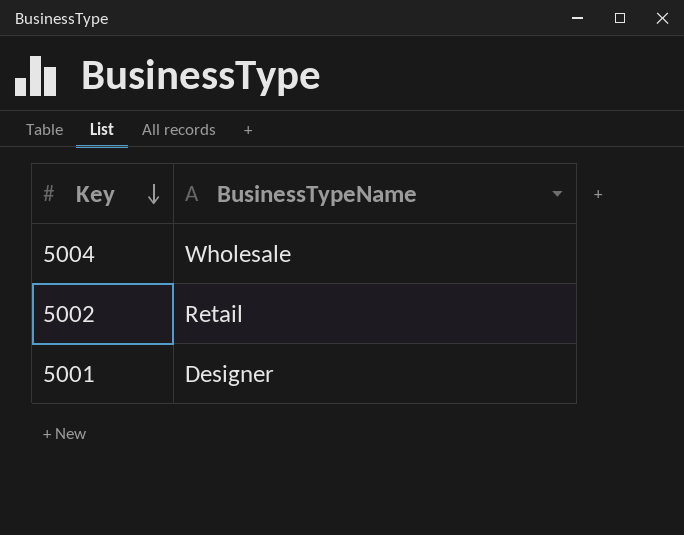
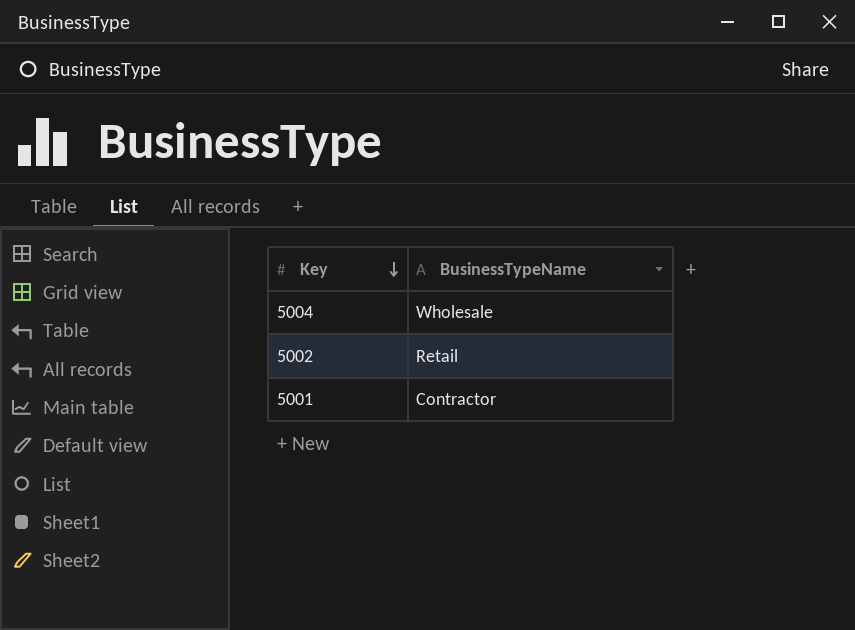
5001 | BusinessTypeName: Designer -> Contractor

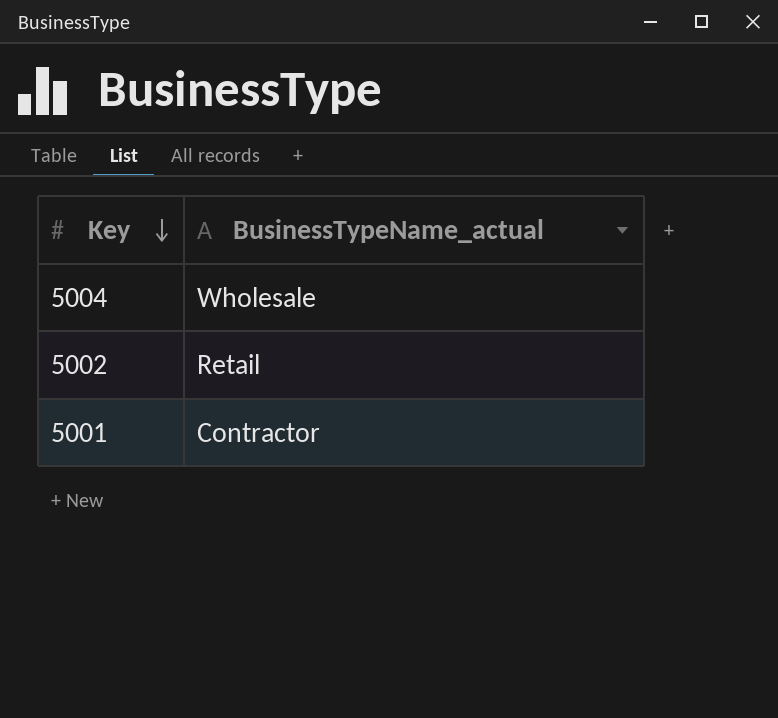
column name: BusinessTypeName -> BusinessTypeName_actual

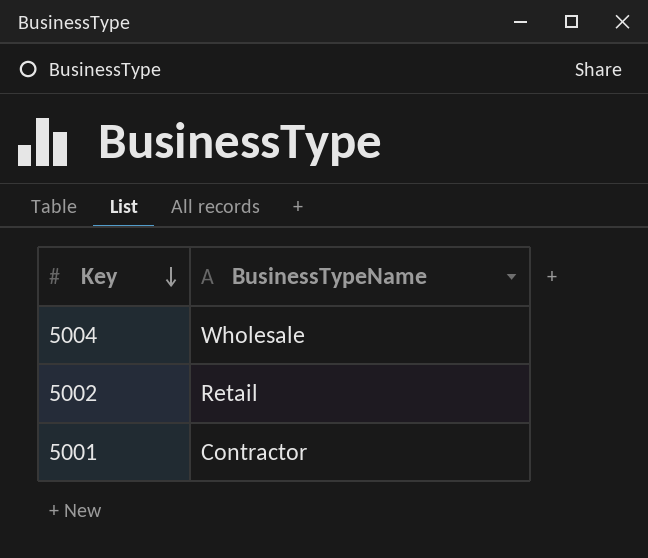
column name: BusinessTypeName_actual -> BusinessTypeName

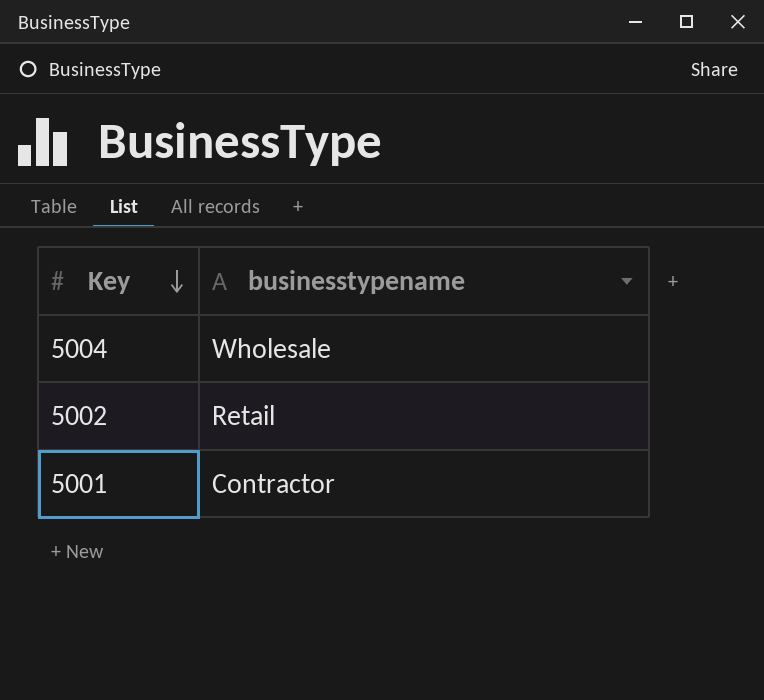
column name: BusinessTypeName -> businesstypename

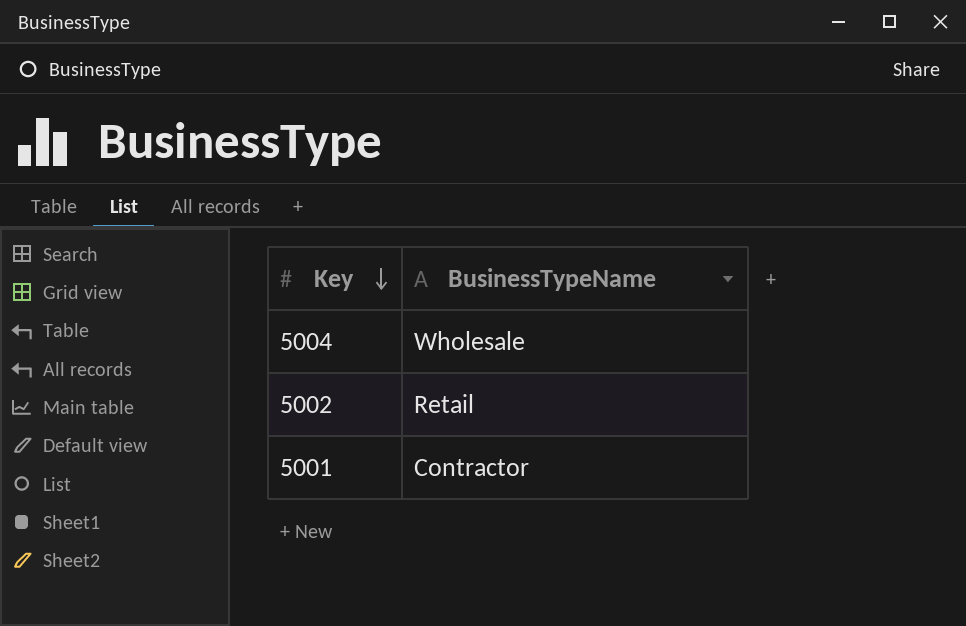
column name: businesstypename -> BusinessTypeName

